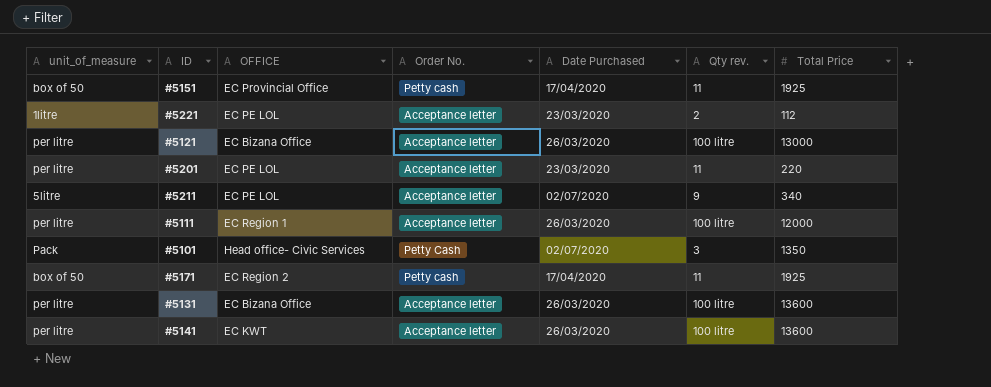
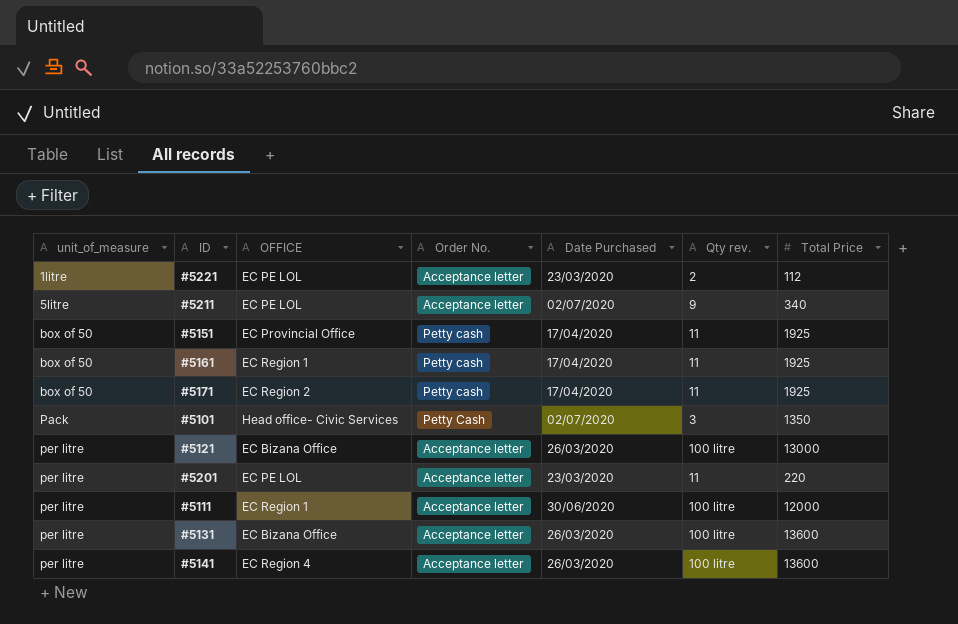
row order: none -> unit_of_measure ascending
row #5161: none -> box of 50 | EC Region 1 | Petty cash | 17/04/2020 | 11 | 1925
#5111 | Date Purchased: 26/03/2020 -> 30/06/2020
#5141 | OFFICE: EC KWT -> EC Region 4

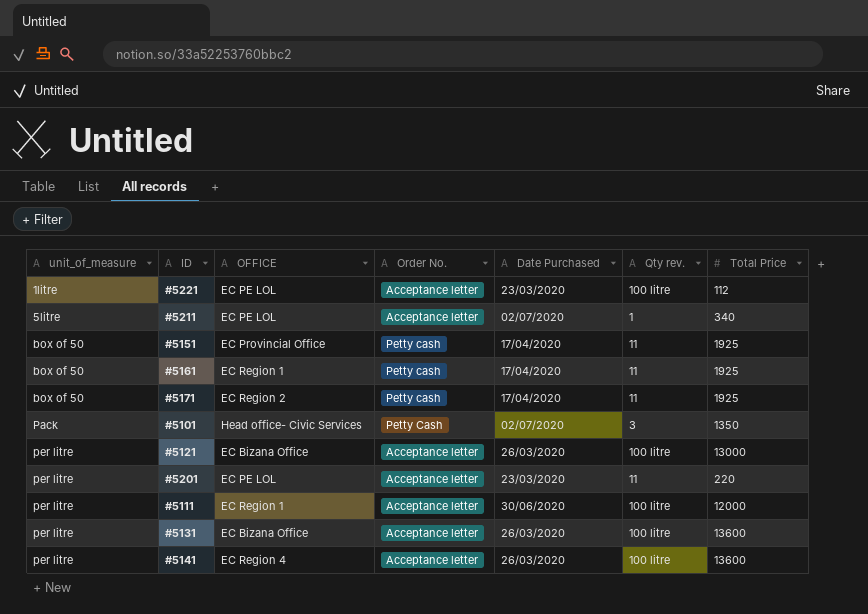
#5221 | Qty rev.: 2 -> 100 litre
#5211 | Qty rev.: 9 -> 1

